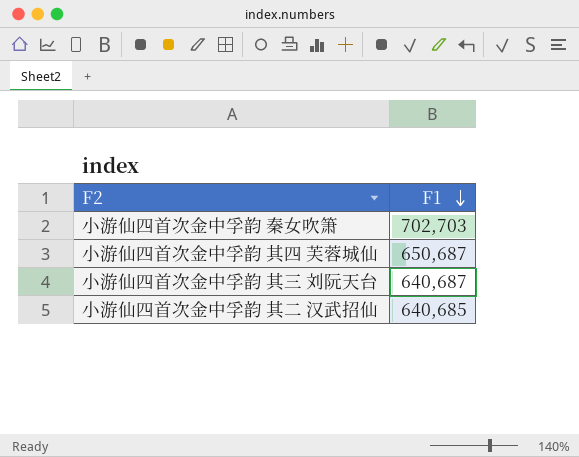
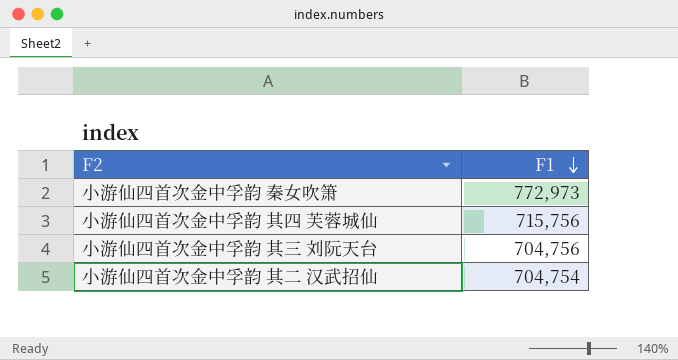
小游仙四首次金中孚韵 秦女吹箫 | F1: 702,703 -> 772,973
小游仙四首次金中孚韵 其四 芙蓉城仙 | F1: 650,687 -> 715,756
小游仙四首次金中孚韵 其三 刘阮天台 | F1: 640,687 -> 704,756
小游仙四首次金中孚韵 其二 汉武招仙 | F1: 640,685 -> 704,754

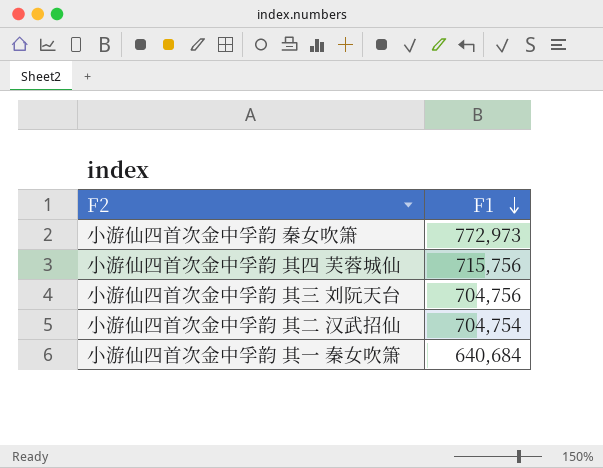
row 小游仙四首次金中孚韵 其一 秦女吹箫: none -> 640,684

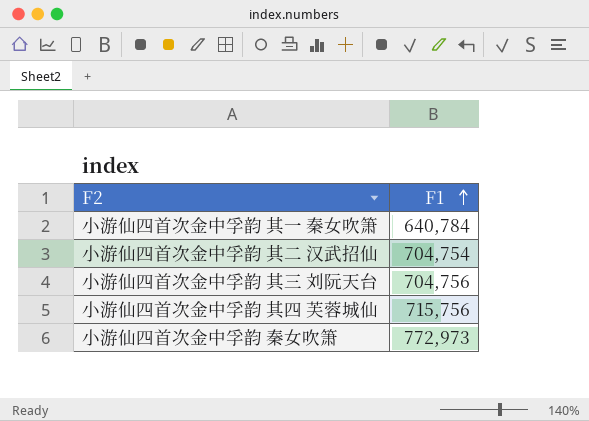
row order: F1 descending -> F1 ascending
小游仙四首次金中孚韵 其一 秦女吹箫 | F1: 640,684 -> 640,784

